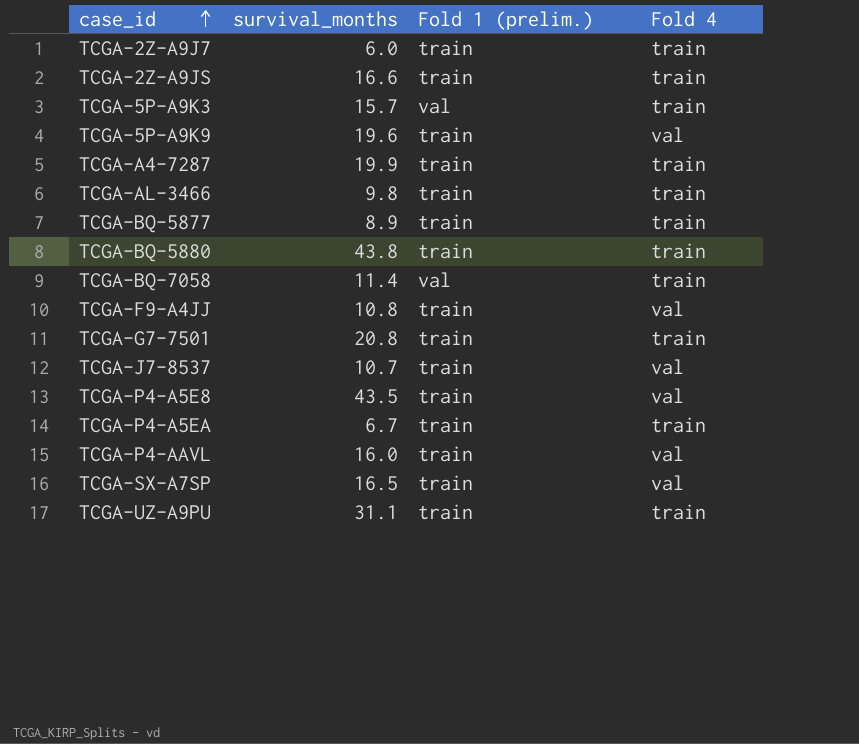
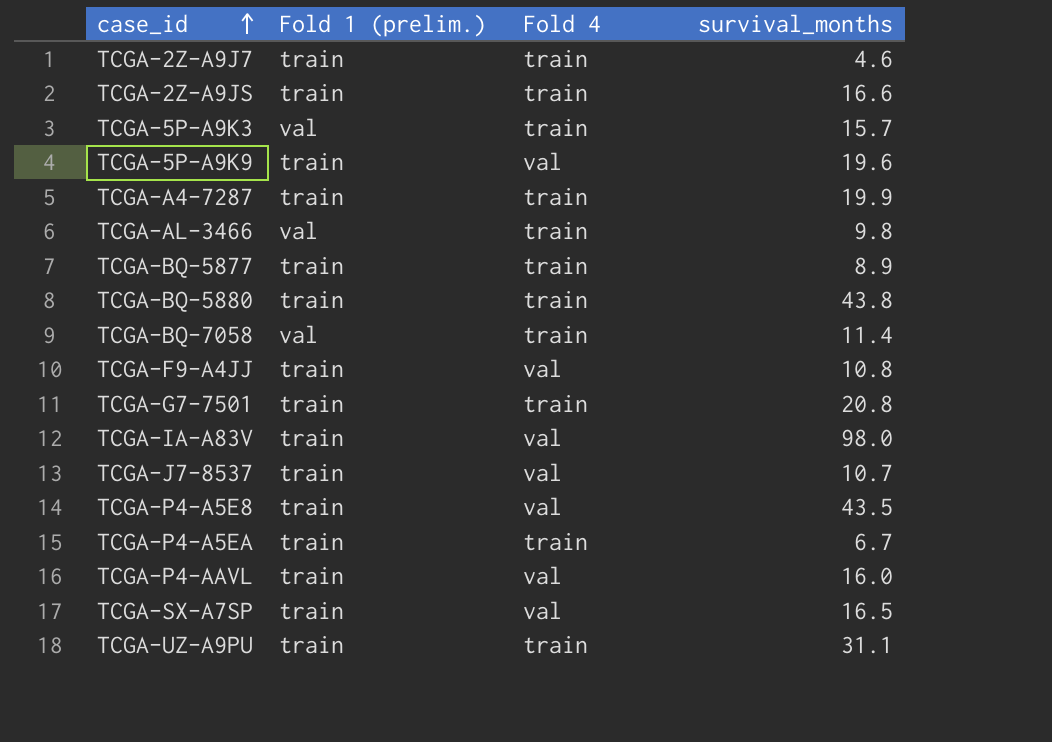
column survival_months | position: 2 -> 4
TCGA-2Z-A9J7 | survival_months: 6.0 -> 4.6
TCGA-AL-3466 | Fold 1 (prelim.): train -> val
row TCGA-IA-A83V: none -> train | val | 98.0

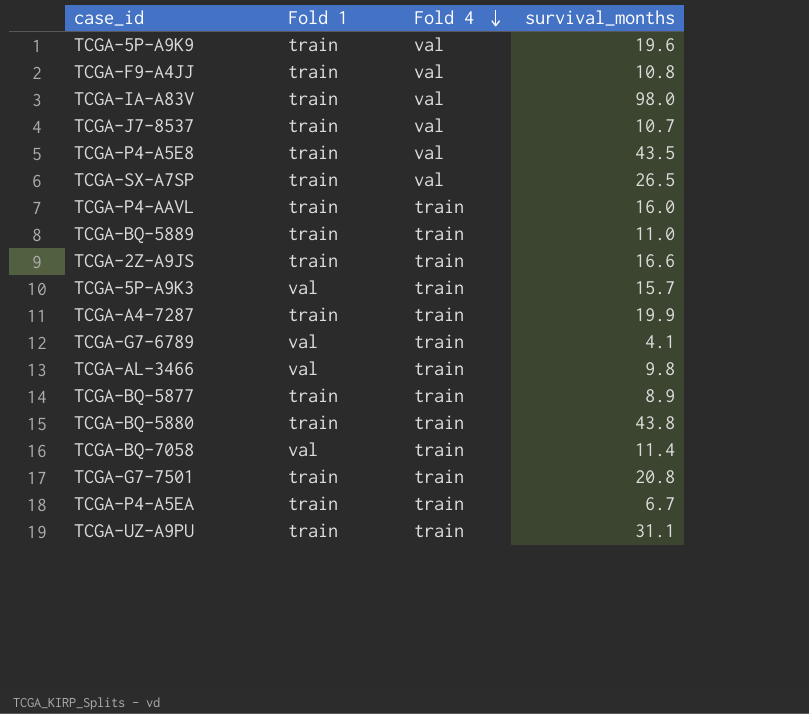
row order: case_id ascending -> Fold 4 descending
column name: Fold 1 (prelim.) -> Fold 1
row TCGA-2Z-A9J7: train | train | 4.6 -> none
TCGA-SX-A7SP | survival_months: 16.5 -> 26.5
TCGA-P4-AAVL | Fold 4: val -> train
row TCGA-BQ-5889: none -> train | train | 11.0
row TCGA-G7-6789: none -> val | train | 4.1

